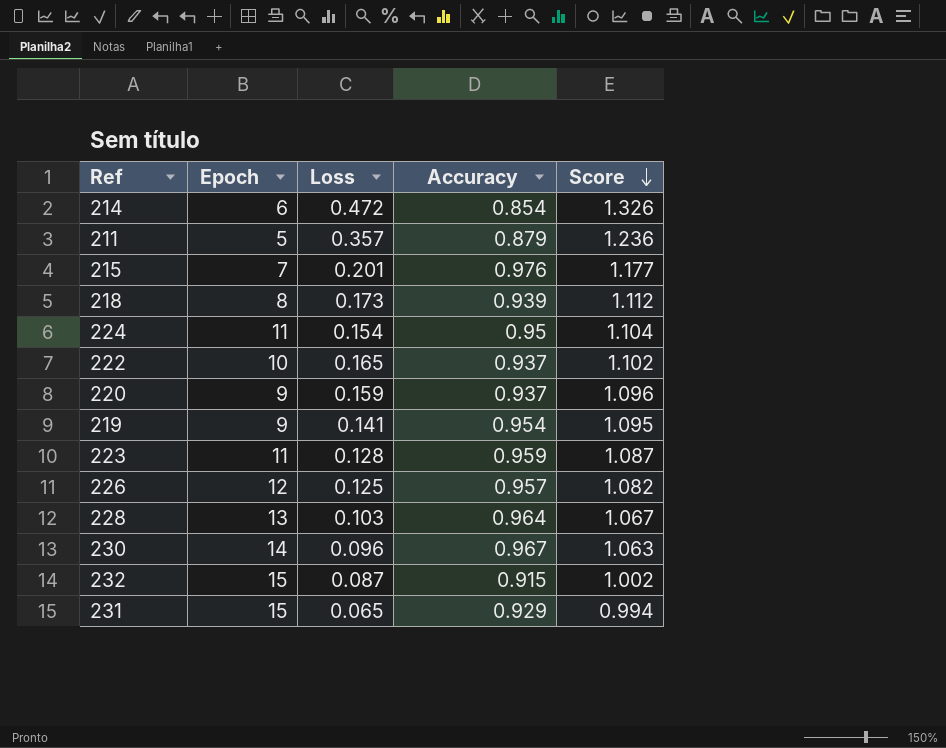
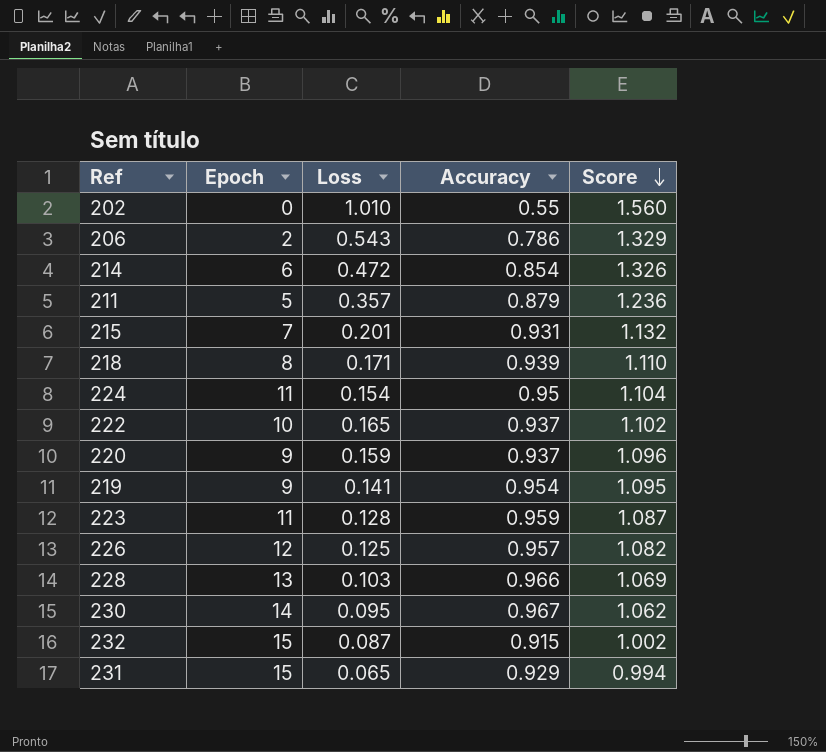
row 202: none -> 0 | 1.010 | 0.55 | 1.560
row 206: none -> 2 | 0.543 | 0.786 | 1.329
215 | Accuracy: 0.976 -> 0.931
215 | Score: 1.177 -> 1.132
218 | Loss: 0.173 -> 0.171
218 | Score: 1.112 -> 1.110
228 | Accuracy: 0.964 -> 0.966
228 | Score: 1.067 -> 1.069
230 | Loss: 0.096 -> 0.095
230 | Score: 1.063 -> 1.062

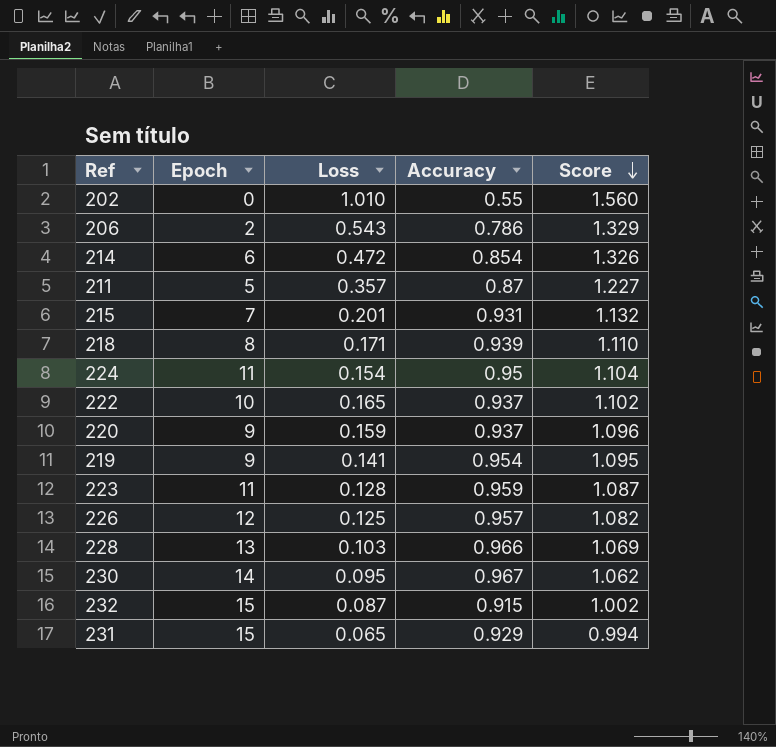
211 | Accuracy: 0.879 -> 0.87
211 | Score: 1.236 -> 1.227

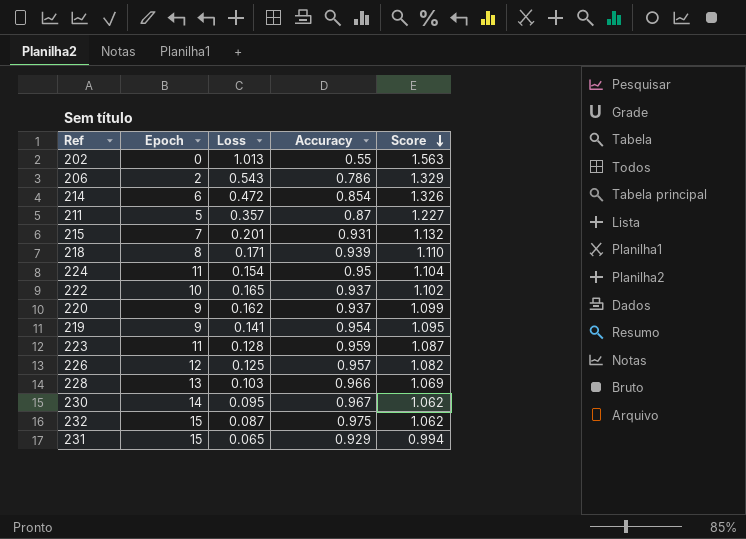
202 | Loss: 1.010 -> 1.013
202 | Score: 1.560 -> 1.563
220 | Loss: 0.159 -> 0.162
220 | Score: 1.096 -> 1.099
232 | Accuracy: 0.915 -> 0.975
232 | Score: 1.002 -> 1.062

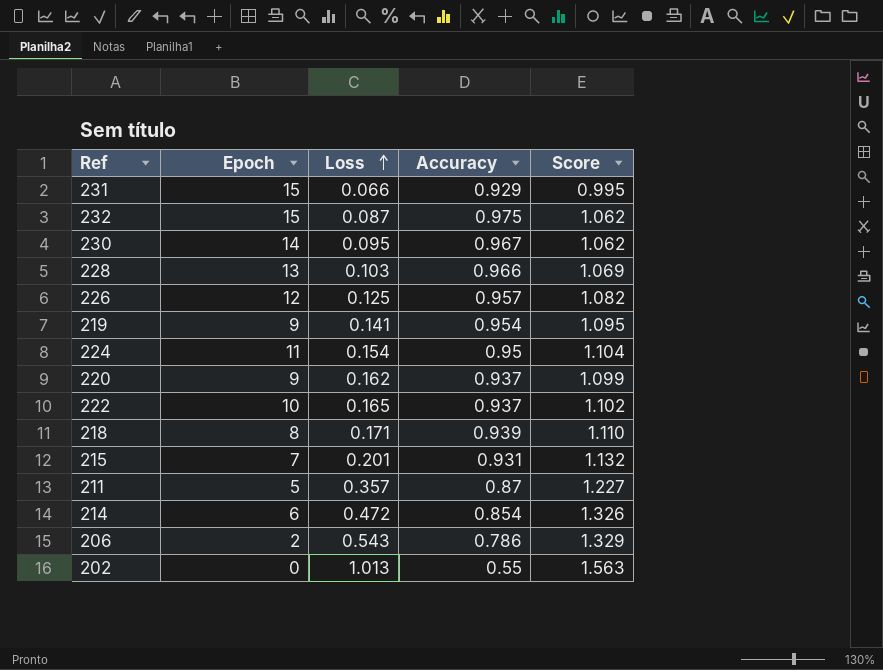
row order: Score descending -> Loss ascending
row 223: 11 | 0.128 | 0.959 | 1.087 -> none
231 | Loss: 0.065 -> 0.066
231 | Score: 0.994 -> 0.995

